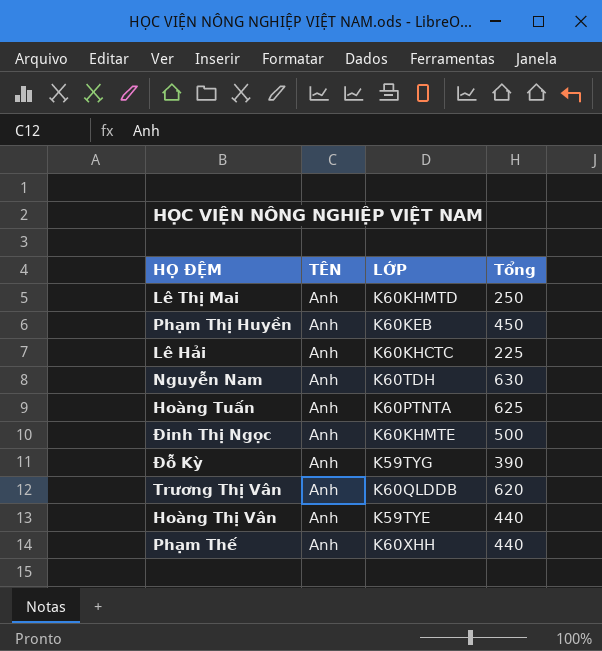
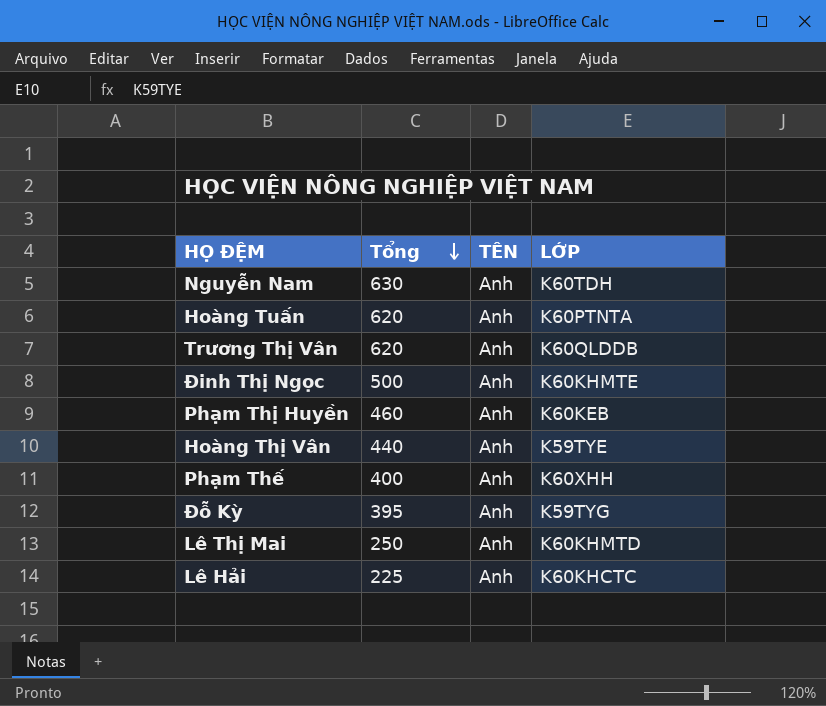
row order: none -> Tổng descending
column Tổng | position: 4 -> 2
Hoàng Tuấn | Tổng: 625 -> 620
Phạm Thị Huyền | Tổng: 450 -> 460
Phạm Thế | Tổng: 440 -> 400
Đỗ Kỳ | Tổng: 390 -> 395

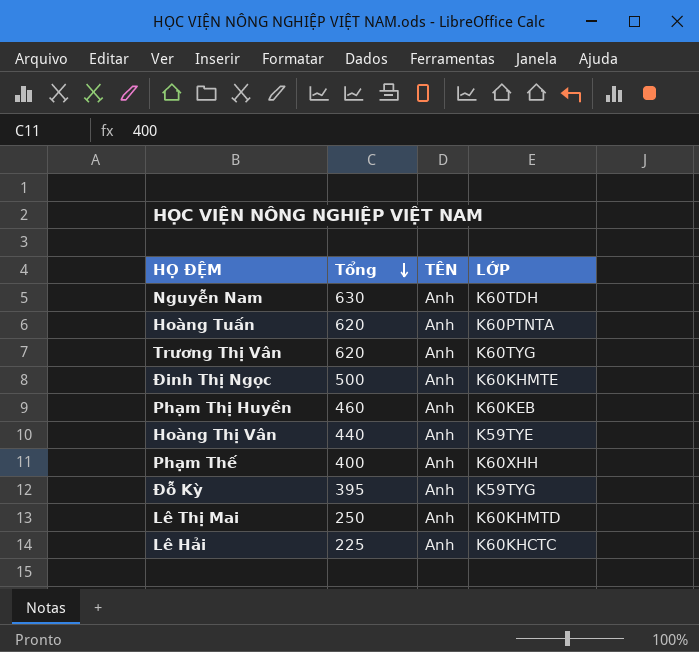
Trương Thị Vân | LỚP: K60QLDDB -> K60TYG

